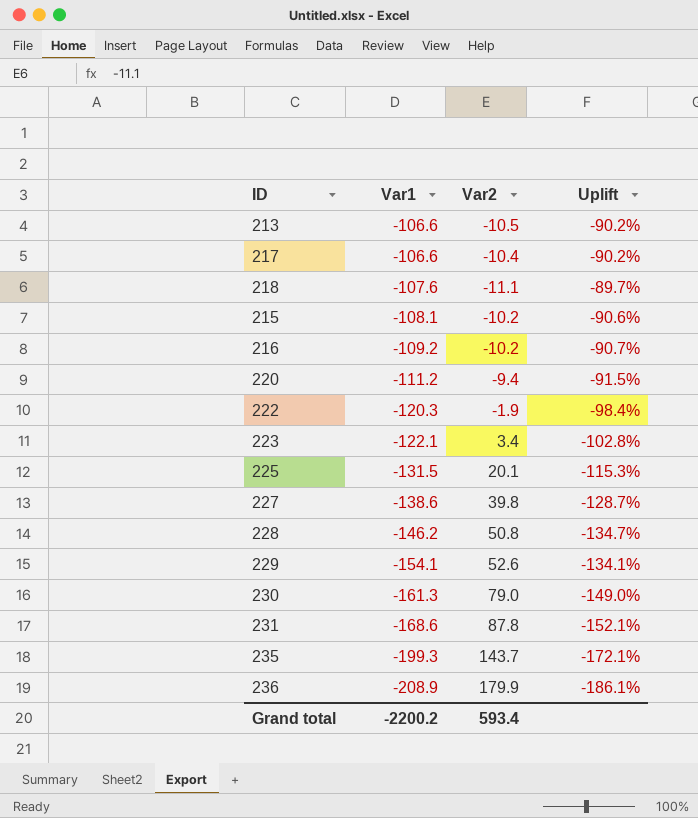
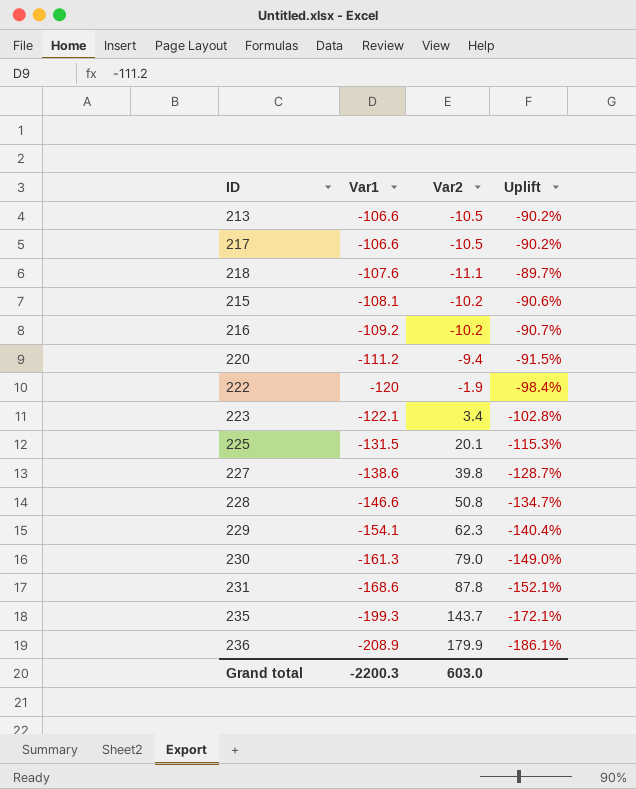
217 | Var2: -10.4 -> -10.5
222 | Var1: -120.3 -> -120
228 | Var1: -146.2 -> -146.6
229 | Var2: 52.6 -> 62.3
229 | Uplift: -134.1% -> -140.4%
Grand total | Var1: -2200.2 -> -2200.3
Grand total | Var2: 593.4 -> 603.0

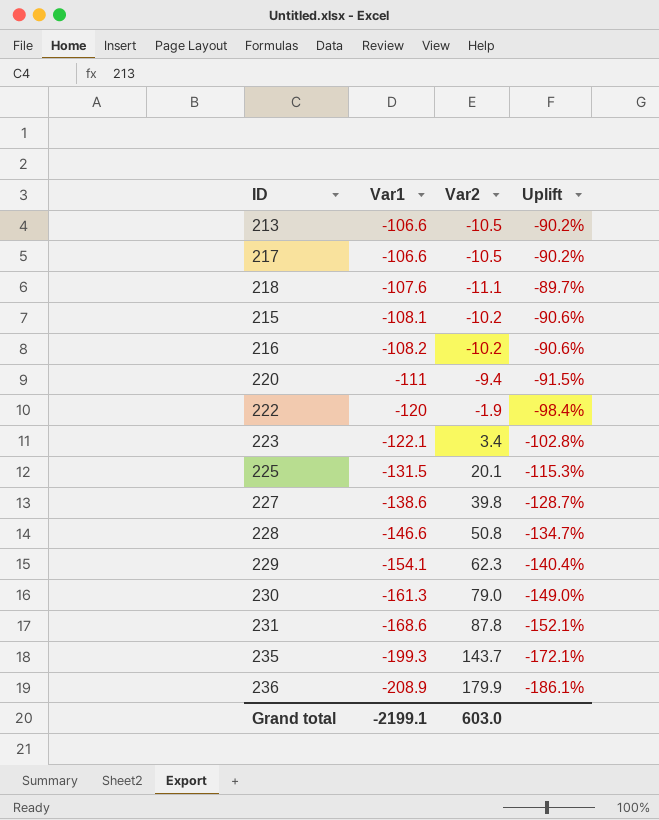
216 | Var1: -109.2 -> -108.2
216 | Uplift: -90.7% -> -90.6%
220 | Var1: -111.2 -> -111
Grand total | Var1: -2200.3 -> -2199.1

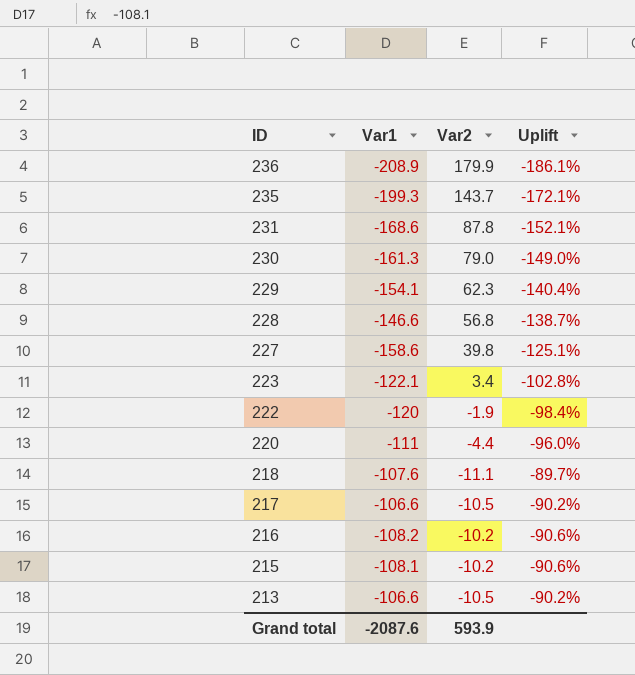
row order: Var1 descending -> ID descending
row 225: -131.5 | 20.1 | -115.3% -> none
228 | Var2: 50.8 -> 56.8
228 | Uplift: -134.7% -> -138.7%
227 | Var1: -138.6 -> -158.6
227 | Uplift: -128.7% -> -125.1%
220 | Var2: -9.4 -> -4.4
220 | Uplift: -91.5% -> -96.0%
Grand total | Var1: -2199.1 -> -2087.6
Grand total | Var2: 603.0 -> 593.9

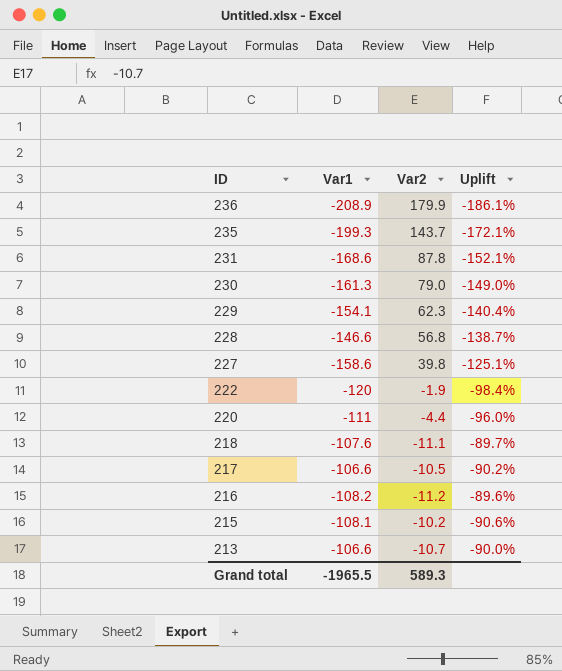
row 223: -122.1 | 3.4 | -102.8% -> none
216 | Var2: -10.2 -> -11.2
216 | Uplift: -90.6% -> -89.6%
213 | Var2: -10.5 -> -10.7
213 | Uplift: -90.2% -> -90.0%
Grand total | Var1: -2087.6 -> -1965.5
Grand total | Var2: 593.9 -> 589.3

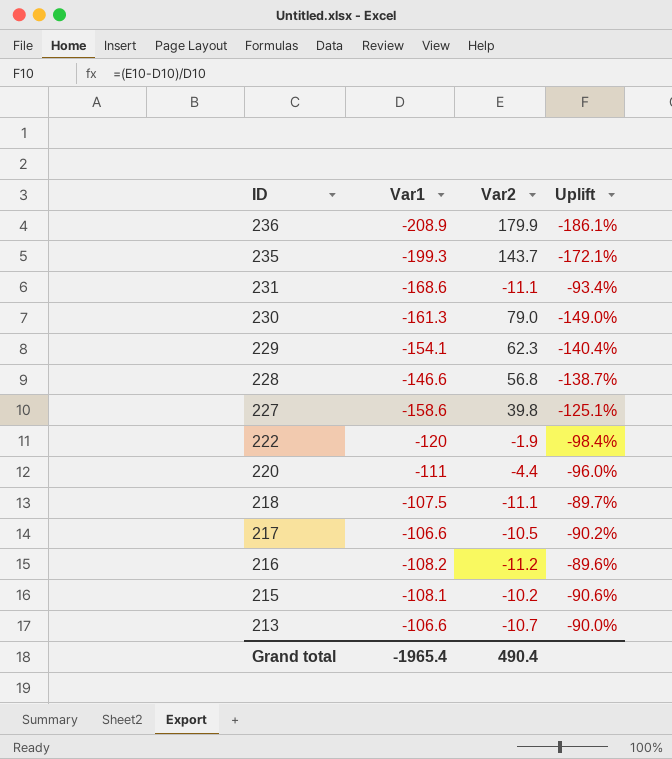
231 | Var2: 87.8 -> -11.1
231 | Uplift: -152.1% -> -93.4%
218 | Var1: -107.6 -> -107.5
Grand total | Var1: -1965.5 -> -1965.4
Grand total | Var2: 589.3 -> 490.4

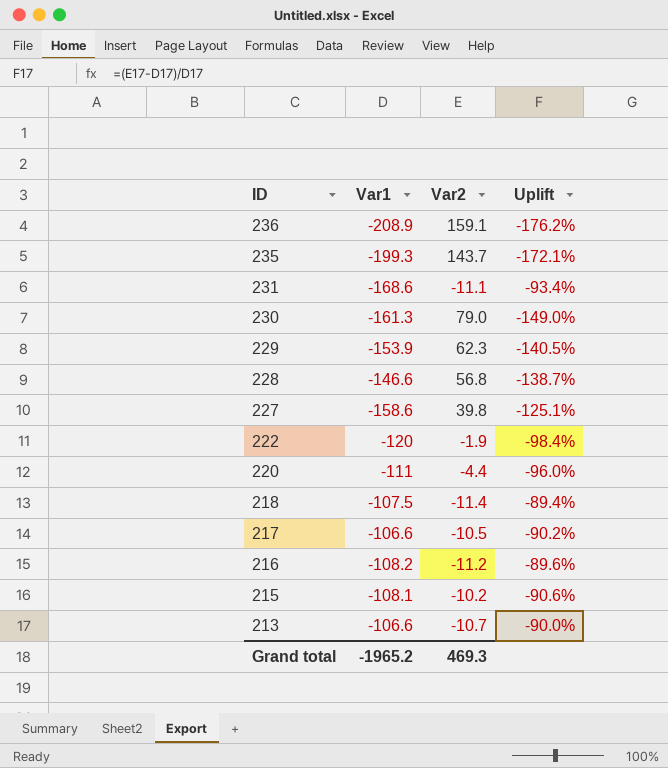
236 | Var2: 179.9 -> 159.1
236 | Uplift: -186.1% -> -176.2%
229 | Var1: -154.1 -> -153.9
229 | Uplift: -140.4% -> -140.5%
218 | Var2: -11.1 -> -11.4
218 | Uplift: -89.7% -> -89.4%
Grand total | Var1: -1965.4 -> -1965.2
Grand total | Var2: 490.4 -> 469.3

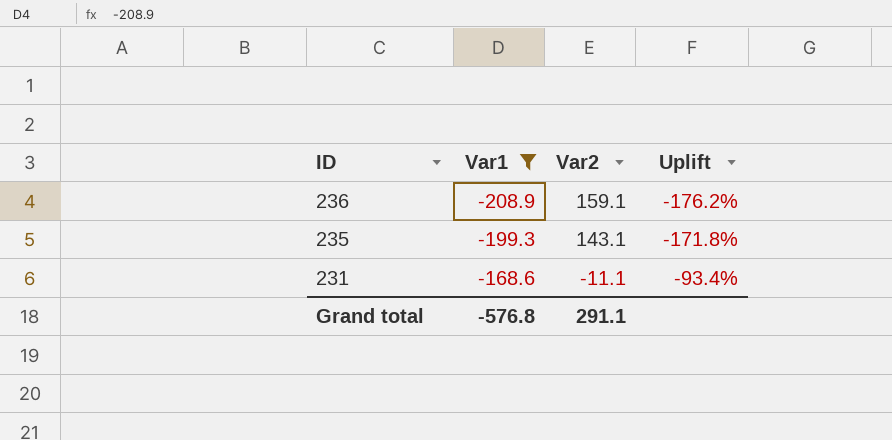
filter: none -> Var1 <= -168.6
235 | Var2: 143.7 -> 143.1
235 | Uplift: -172.1% -> -171.8%
Grand total | Var1: -1965.2 -> -576.8
Grand total | Var2: 469.3 -> 291.1

